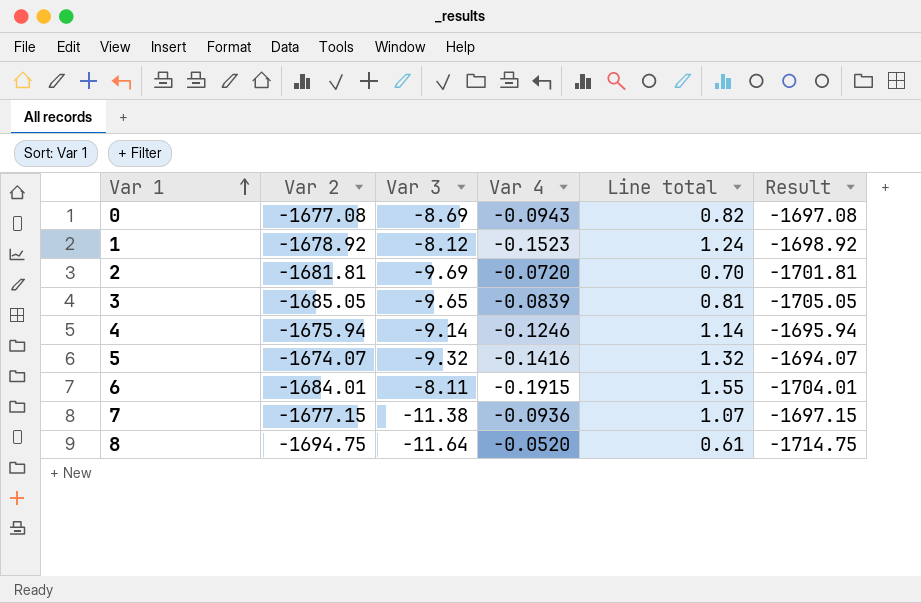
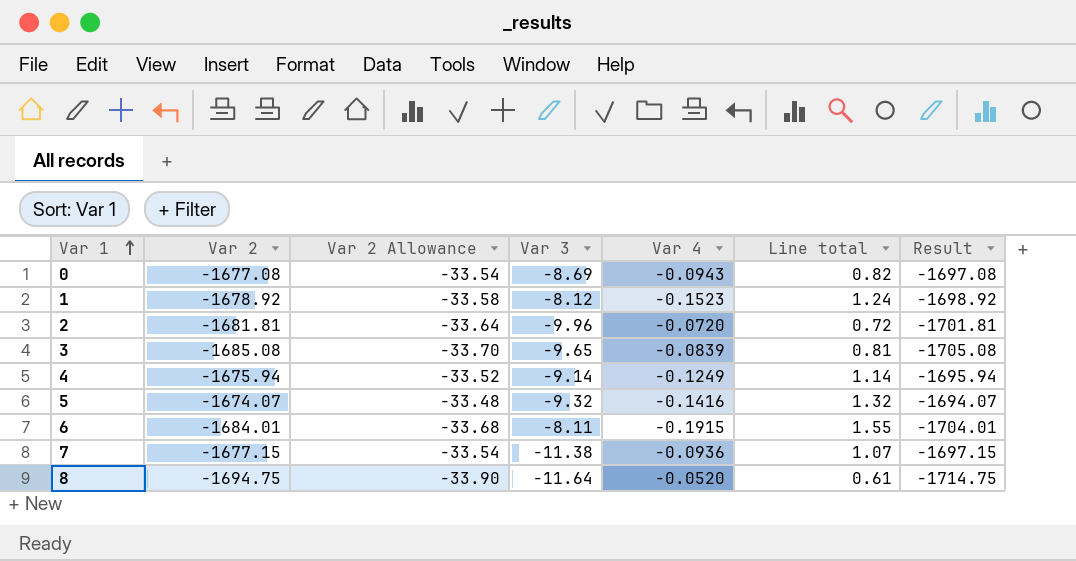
column Var 2 Allowance | formula: none -> [Var 2] * 0.02
2 | Var 3: -9.69 -> -9.96
2 | Line total: 0.70 -> 0.72
3 | Var 2: -1685.05 -> -1685.08
3 | Result: -1705.05 -> -1705.08
4 | Var 4: -0.1246 -> -0.1249

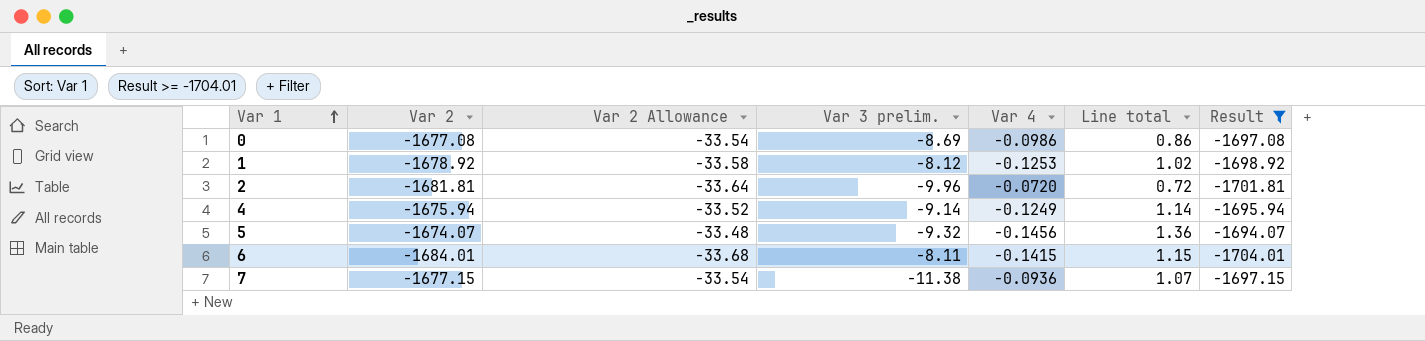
filter: none -> Result >= -1704.01
column name: Var 3 -> Var 3 prelim.
0 | Var 4: -0.0943 -> -0.0986
0 | Line total: 0.82 -> 0.86
1 | Var 4: -0.1523 -> -0.1253
1 | Line total: 1.24 -> 1.02
5 | Var 4: -0.1416 -> -0.1456
5 | Line total: 1.32 -> 1.36
6 | Var 4: -0.1915 -> -0.1415
6 | Line total: 1.55 -> 1.15

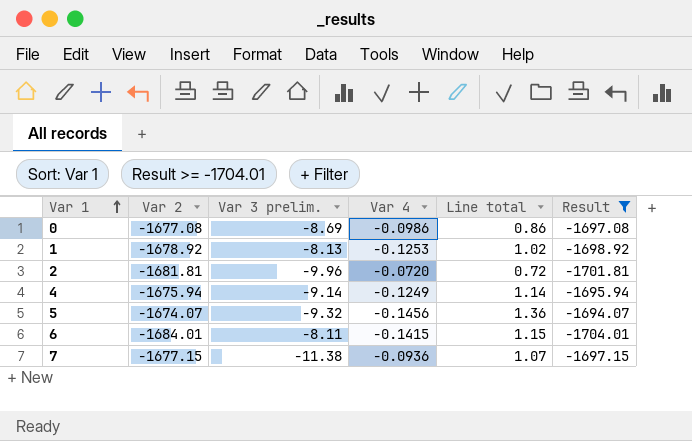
column Var 2 Allowance | formula: [Var 2] * 0.02 -> none
1 | Var 3 prelim.: -8.12 -> -8.13

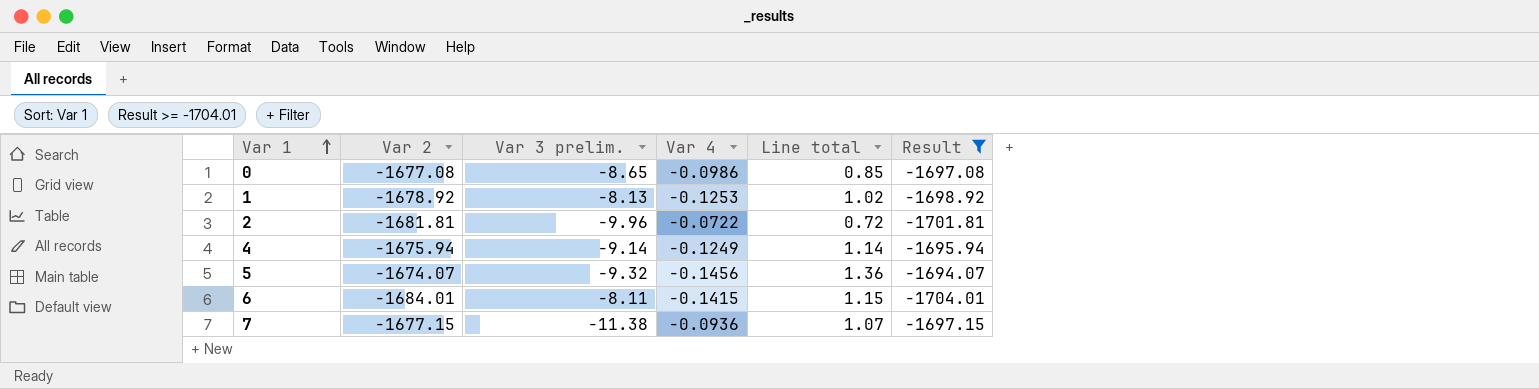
0 | Var 3 prelim.: -8.69 -> -8.65
0 | Line total: 0.86 -> 0.85
2 | Var 4: -0.0720 -> -0.0722

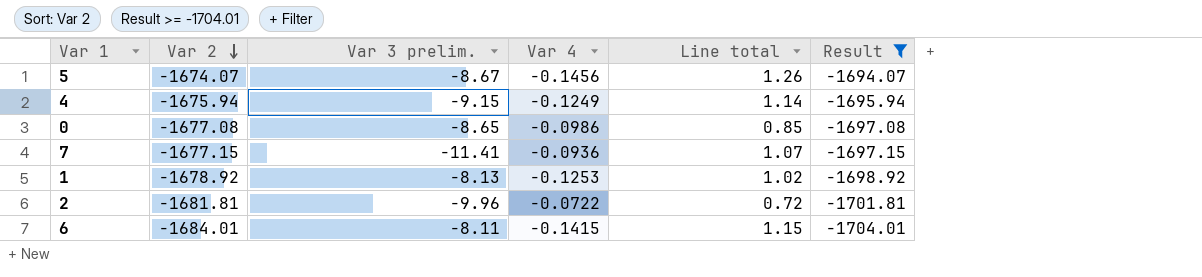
row order: Var 1 ascending -> Var 2 descending
5 | Var 3 prelim.: -9.32 -> -8.67
5 | Line total: 1.36 -> 1.26
4 | Var 3 prelim.: -9.14 -> -9.15
7 | Var 3 prelim.: -11.38 -> -11.41

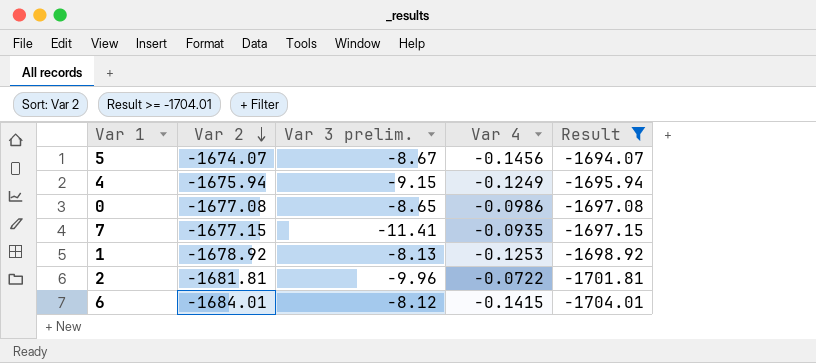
column Line total | formula: [Var 3 prelim.] * [Var 4] -> none
7 | Var 4: -0.0936 -> -0.0935
6 | Var 3 prelim.: -8.11 -> -8.12

